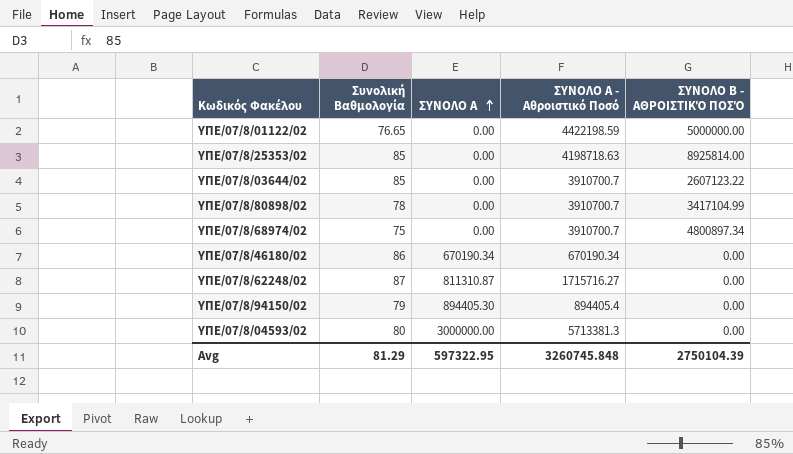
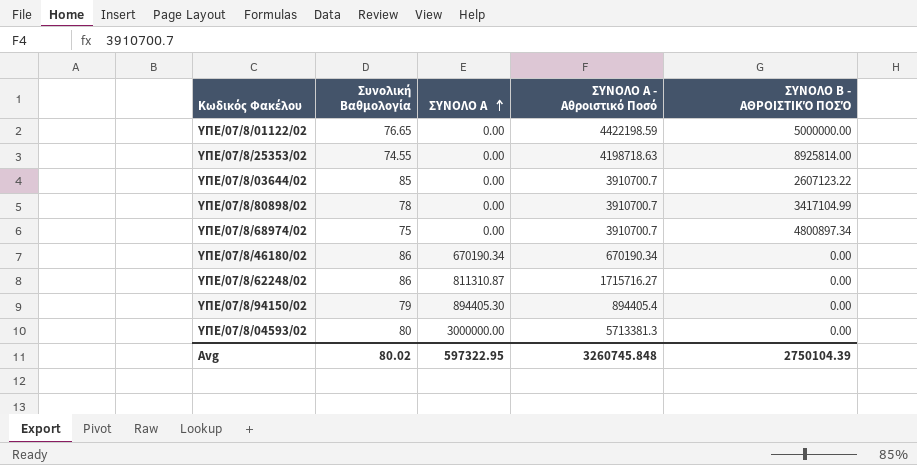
ΥΠΕ/07/8/25353/02 | Συνολική Βαθμολογία: 85 -> 74.55
ΥΠΕ/07/8/62248/02 | Συνολική Βαθμολογία: 87 -> 86
Avg | Συνολική Βαθμολογία: 81.29 -> 80.02

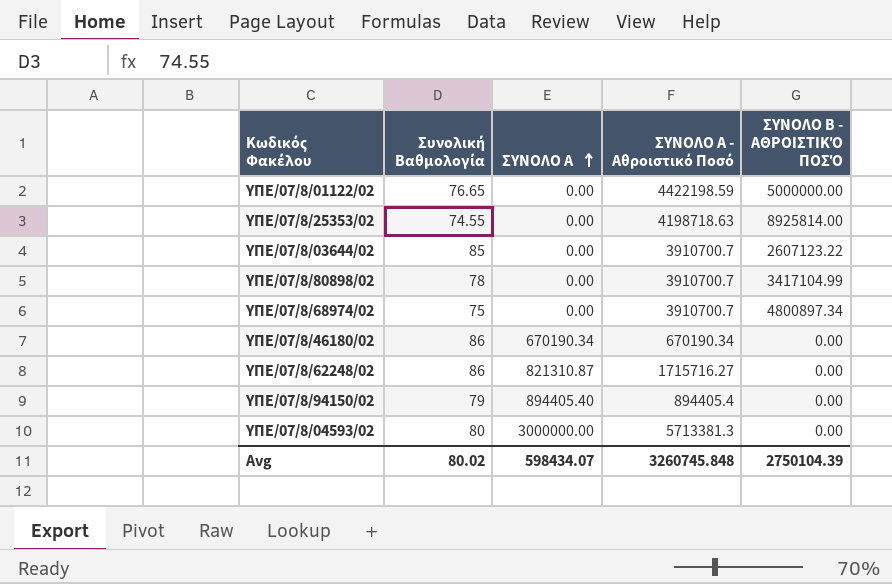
ΥΠΕ/07/8/62248/02 | ΣΥΝΟΛΟ Α: 811310.87 -> 821310.87
ΥΠΕ/07/8/94150/02 | ΣΥΝΟΛΟ Α: 894405.30 -> 894405.40
Avg | ΣΥΝΟΛΟ Α: 597322.95 -> 598434.07

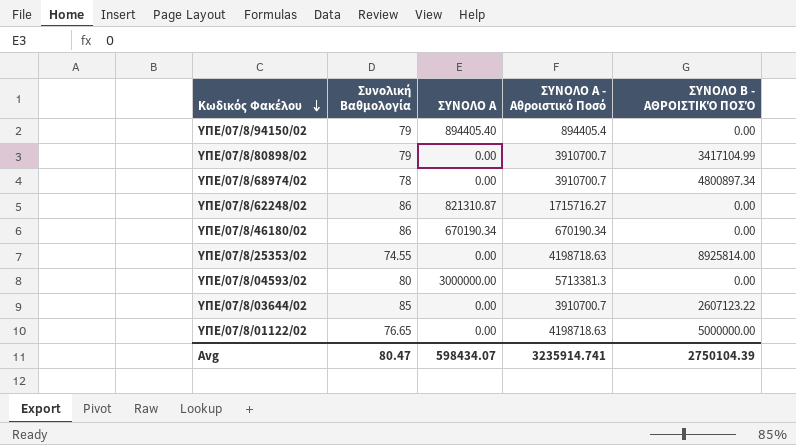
row order: ΣΥΝΟΛΟ Α ascending -> Κωδικός Φακέλου descending
ΥΠΕ/07/8/80898/02 | Συνολική Βαθμολογία: 78 -> 79
ΥΠΕ/07/8/68974/02 | Συνολική Βαθμολογία: 75 -> 78
ΥΠΕ/07/8/01122/02 | ΣΥΝΟΛΟ Α - Αθροιστικό Ποσό: 4422198.59 -> 4198718.63
Avg | Συνολική Βαθμολογία: 80.02 -> 80.47
Avg | ΣΥΝΟΛΟ Α - Αθροιστικό Ποσό: 3260745.848 -> 3235914.741

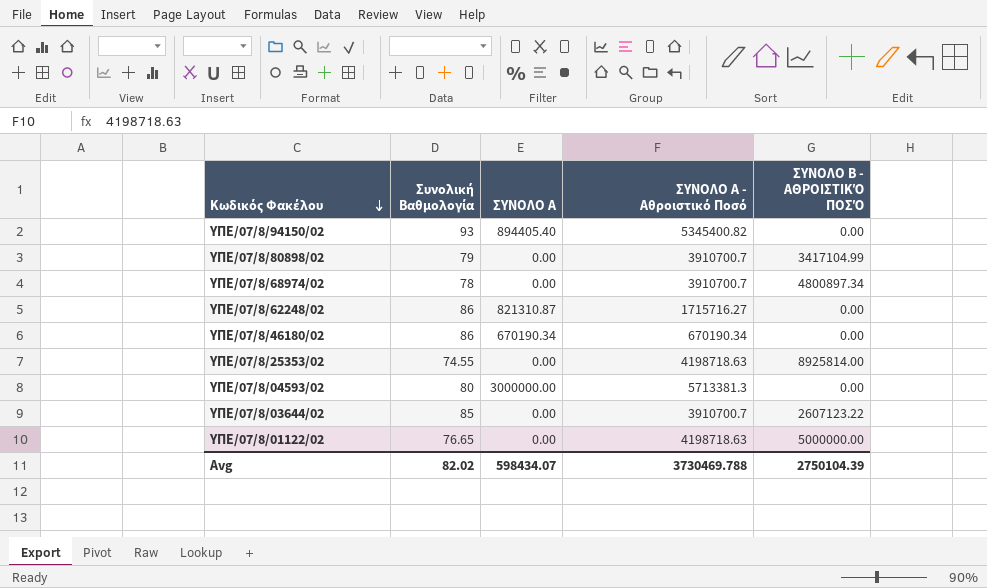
ΥΠΕ/07/8/94150/02 | Συνολική Βαθμολογία: 79 -> 93
ΥΠΕ/07/8/94150/02 | ΣΥΝΟΛΟ Α - Αθροιστικό Ποσό: 894405.4 -> 5345400.82
Avg | Συνολική Βαθμολογία: 80.47 -> 82.02
Avg | ΣΥΝΟΛΟ Α - Αθροιστικό Ποσό: 3235914.741 -> 3730469.788

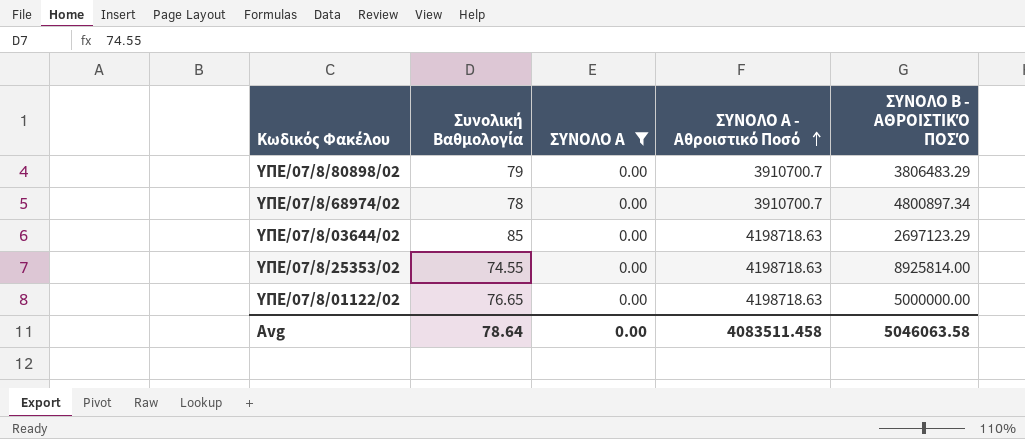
filter: none -> ΣΥΝΟΛΟ Α = 0.00
row order: Κωδικός Φακέλου descending -> ΣΥΝΟΛΟ Α - Αθροιστικό Ποσό ascending
ΥΠΕ/07/8/80898/02 | ΣΥΝΟΛΟ Β - ΑΘΡΟΙΣΤΙΚΌ ΠΟΣΌ: 3417104.99 -> 3806483.29
ΥΠΕ/07/8/03644/02 | ΣΥΝΟΛΟ Α - Αθροιστικό Ποσό: 3910700.7 -> 4198718.63
ΥΠΕ/07/8/03644/02 | ΣΥΝΟΛΟ Β - ΑΘΡΟΙΣΤΙΚΌ ΠΟΣΌ: 2607123.22 -> 2697123.29
Avg | Συνολική Βαθμολογία: 82.02 -> 78.64
Avg | ΣΥΝΟΛΟ Α: 598434.07 -> 0.00
Avg | ΣΥΝΟΛΟ Α - Αθροιστικό Ποσό: 3730469.788 -> 4083511.458
Avg | ΣΥΝΟΛΟ Β - ΑΘΡΟΙΣΤΙΚΌ ΠΟΣΌ: 2750104.39 -> 5046063.58

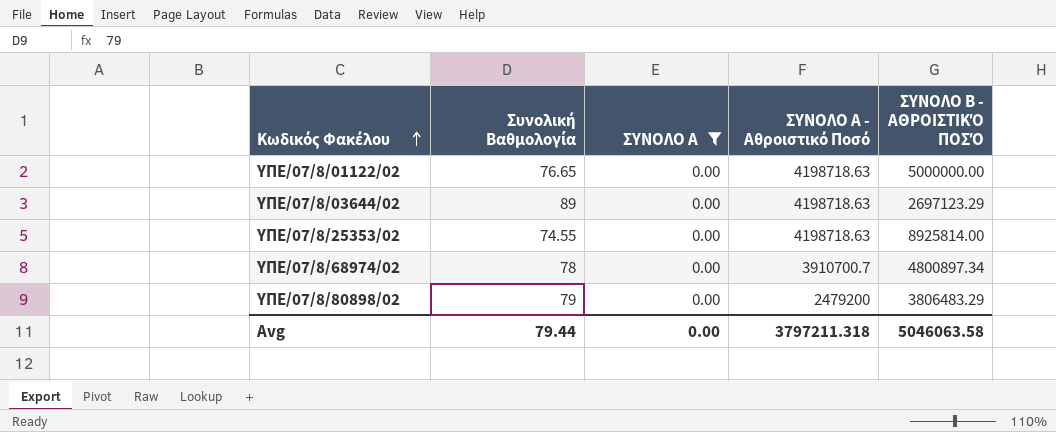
row order: ΣΥΝΟΛΟ Α - Αθροιστικό Ποσό ascending -> Κωδικός Φακέλου ascending
ΥΠΕ/07/8/03644/02 | Συνολική Βαθμολογία: 85 -> 89
ΥΠΕ/07/8/80898/02 | ΣΥΝΟΛΟ Α - Αθροιστικό Ποσό: 3910700.7 -> 2479200
Avg | Συνολική Βαθμολογία: 78.64 -> 79.44
Avg | ΣΥΝΟΛΟ Α - Αθροιστικό Ποσό: 4083511.458 -> 3797211.318

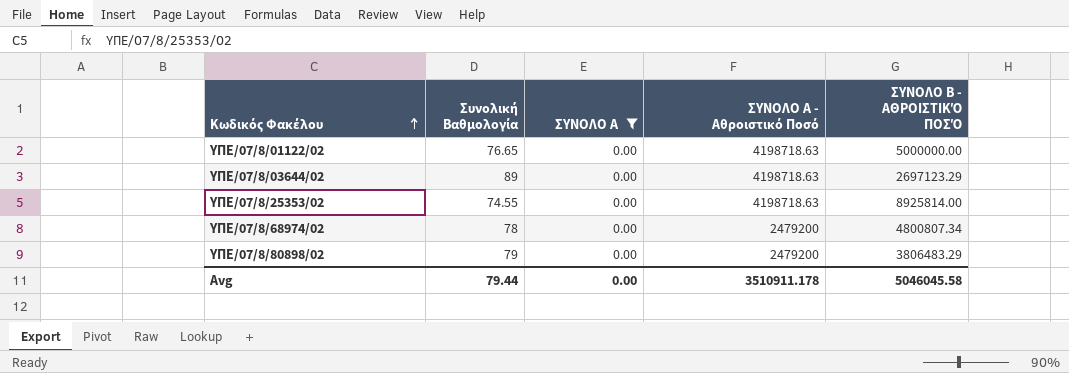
ΥΠΕ/07/8/68974/02 | ΣΥΝΟΛΟ Α - Αθροιστικό Ποσό: 3910700.7 -> 2479200
ΥΠΕ/07/8/68974/02 | ΣΥΝΟΛΟ Β - ΑΘΡΟΙΣΤΙΚΌ ΠΟΣΌ: 4800897.34 -> 4800807.34
Avg | ΣΥΝΟΛΟ Α - Αθροιστικό Ποσό: 3797211.318 -> 3510911.178
Avg | ΣΥΝΟΛΟ Β - ΑΘΡΟΙΣΤΙΚΌ ΠΟΣΌ: 5046063.58 -> 5046045.58

